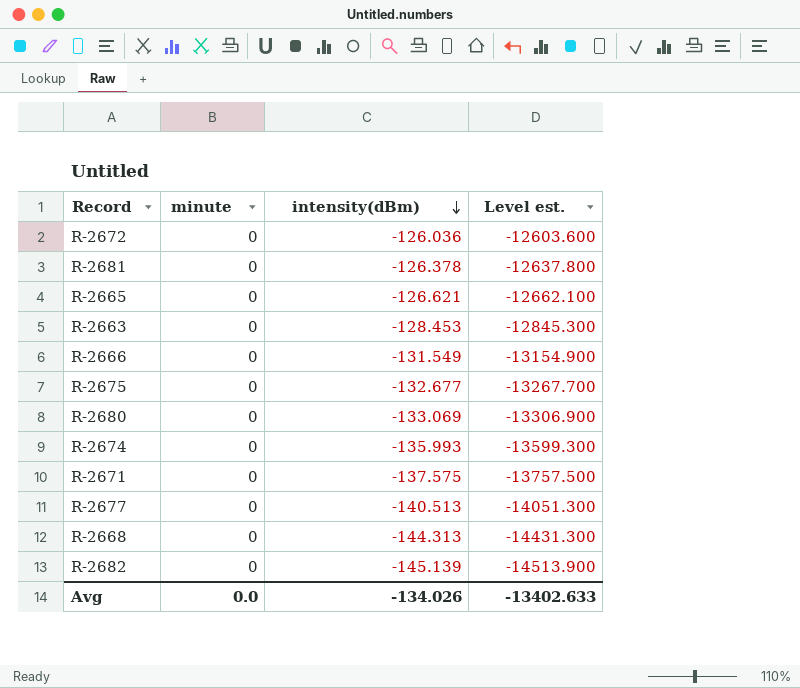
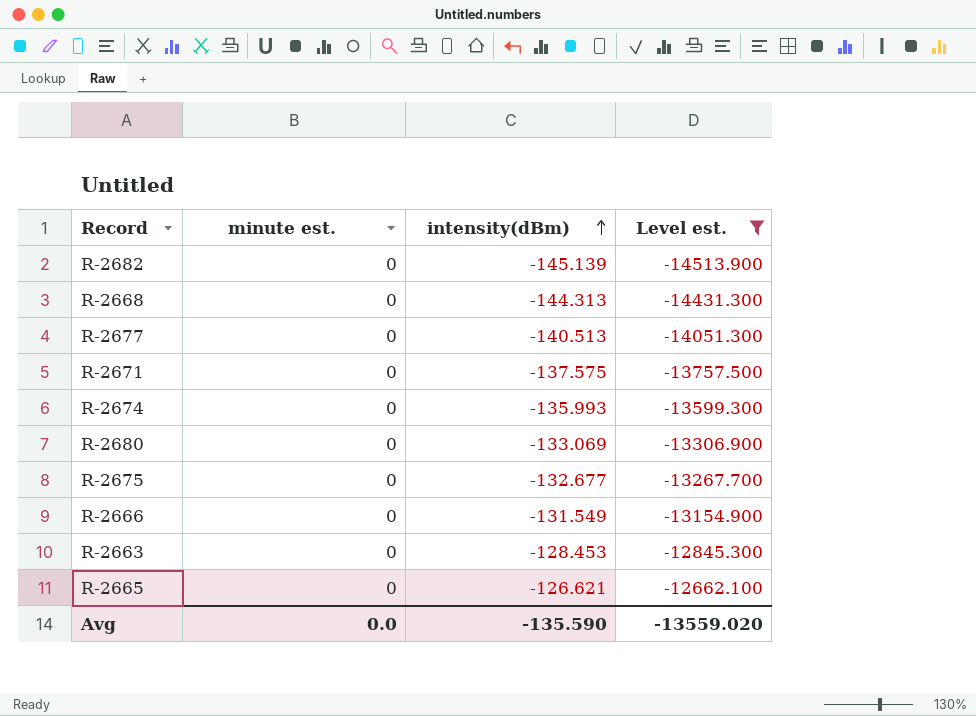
filter: none -> Level est. <= -12662.100
row order: intensity(dBm) descending -> intensity(dBm) ascending
column name: minute -> minute est.
Avg | intensity(dBm): -134.026 -> -135.590
Avg | Level est.: -13402.633 -> -13559.020

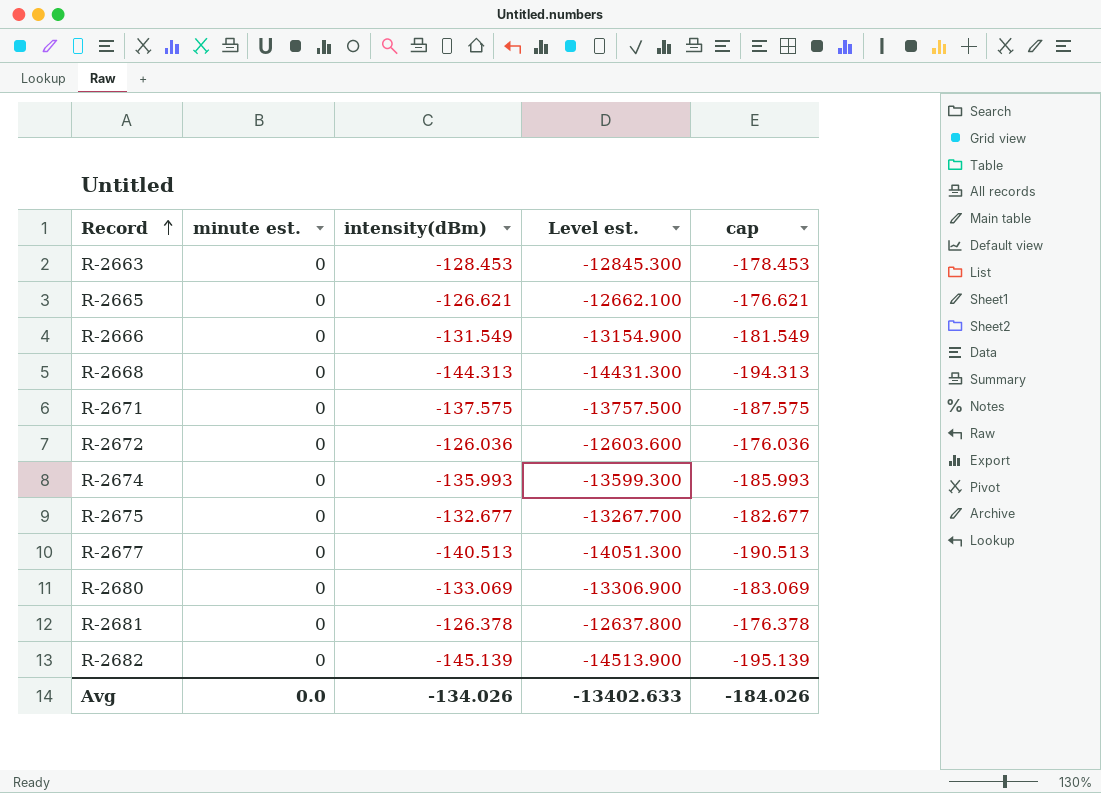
filter: Level est. <= -12662.100 -> none
row order: intensity(dBm) ascending -> Record ascending
column cap | formula: none -> [intensity(dBm)] - 50
Avg | intensity(dBm): -135.590 -> -134.026
Avg | Level est.: -13559.020 -> -13402.633

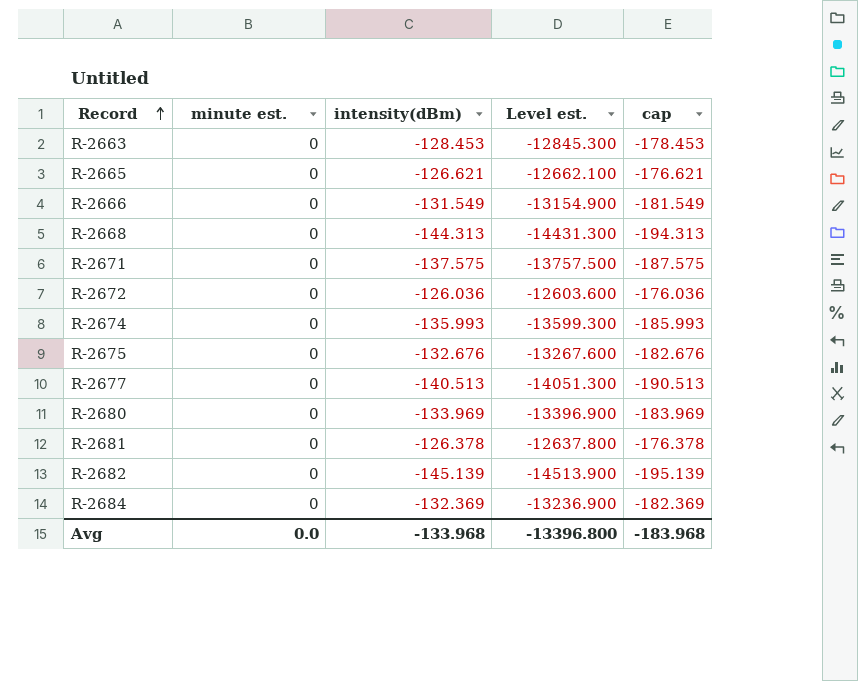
R-2675 | intensity(dBm): -132.677 -> -132.676
R-2675 | Level est.: -13267.700 -> -13267.600
R-2675 | cap: -182.677 -> -182.676
R-2680 | intensity(dBm): -133.069 -> -133.969
R-2680 | Level est.: -13306.900 -> -13396.900
R-2680 | cap: -183.069 -> -183.969
row R-2684: none -> 0 | -132.369 | -13236.900 | -182.369
Avg | intensity(dBm): -134.026 -> -133.968
Avg | Level est.: -13402.633 -> -13396.800
Avg | cap: -184.026 -> -183.968

